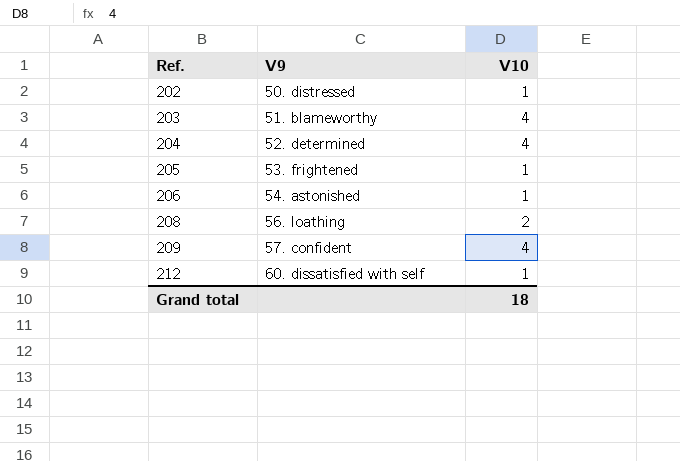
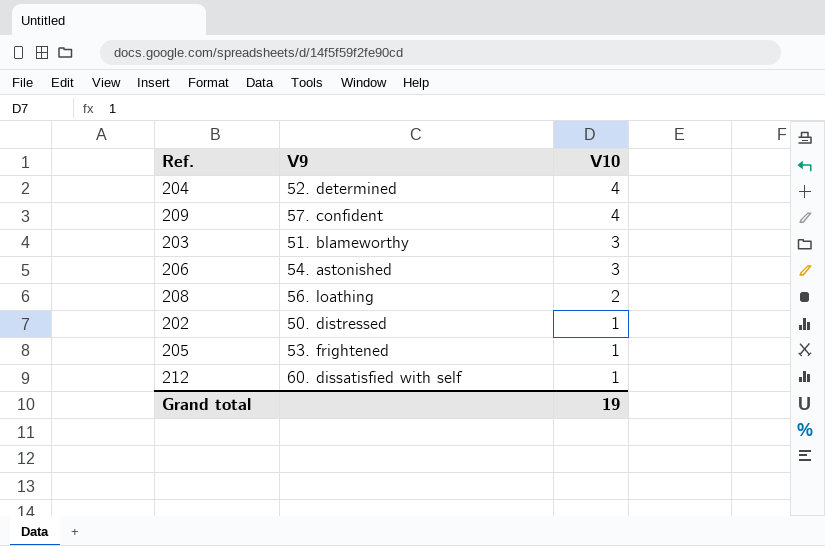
row order: Ref. ascending -> V10 descending
203 | V10: 4 -> 3
206 | V10: 1 -> 3
Grand total | V10: 18 -> 19

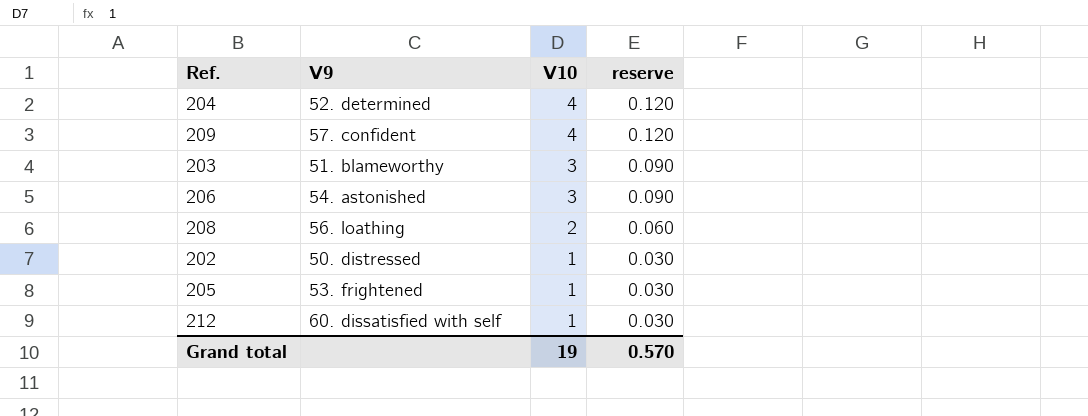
column reserve | formula: none -> [V10] * 0.03

